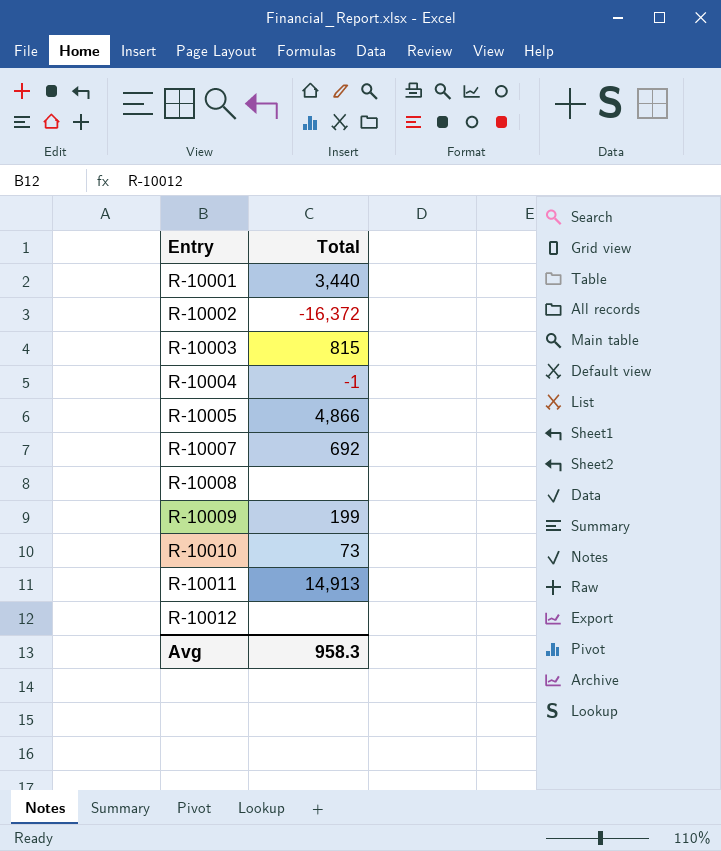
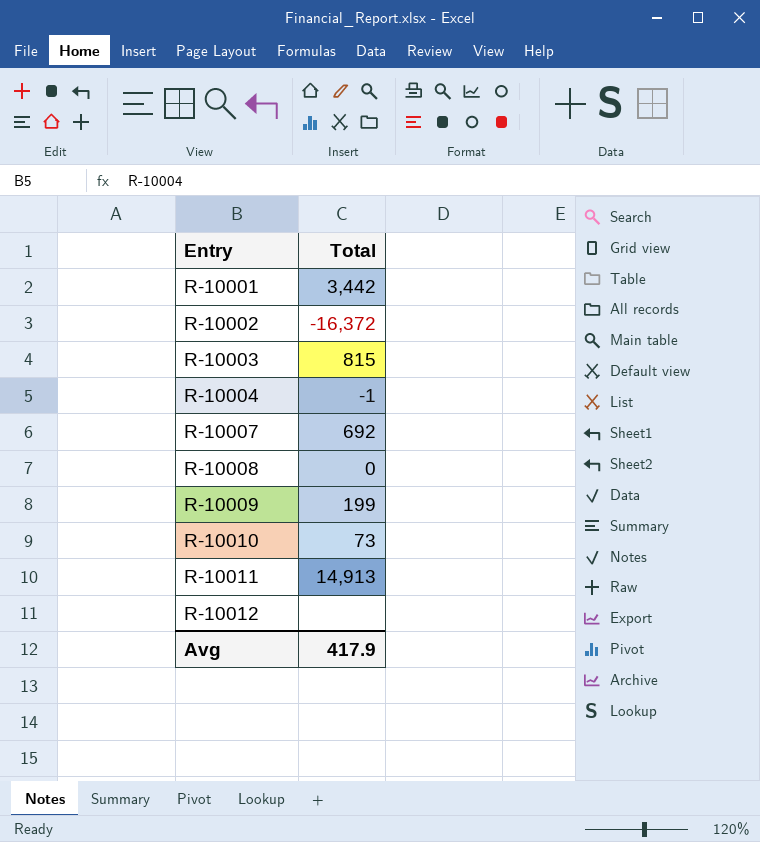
row R-10005: 4,866 -> none
R-10001 | Total: 3,440 -> 3,442
R-10008 | Total: none -> 0
Avg | Total: 958.3 -> 417.9

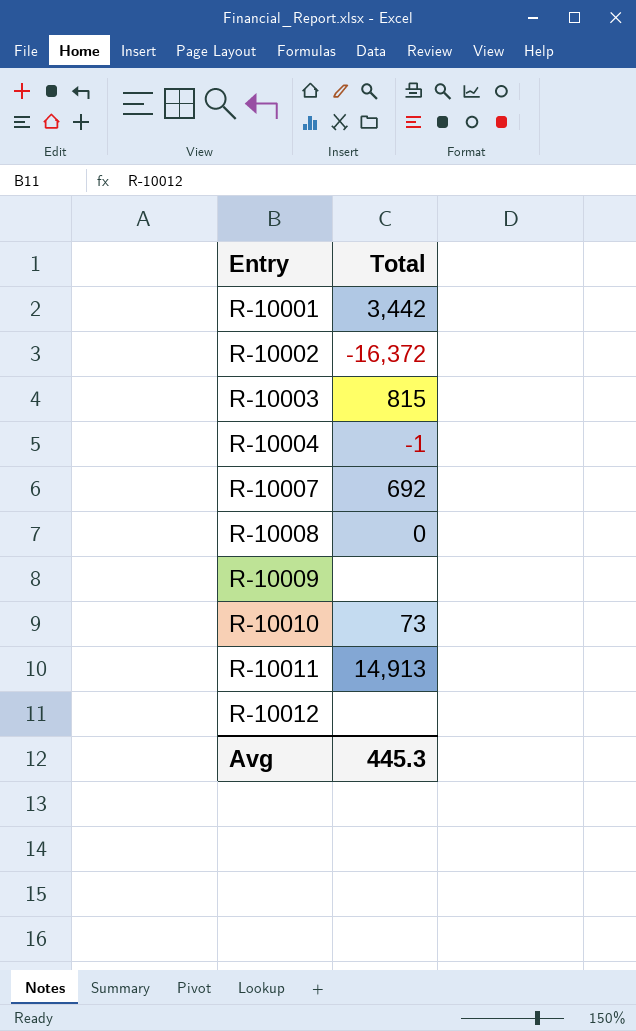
R-10009 | Total: 199 -> none
Avg | Total: 417.9 -> 445.3

